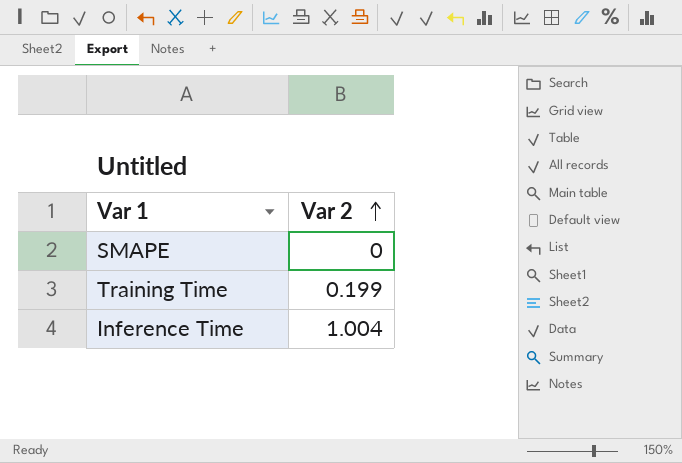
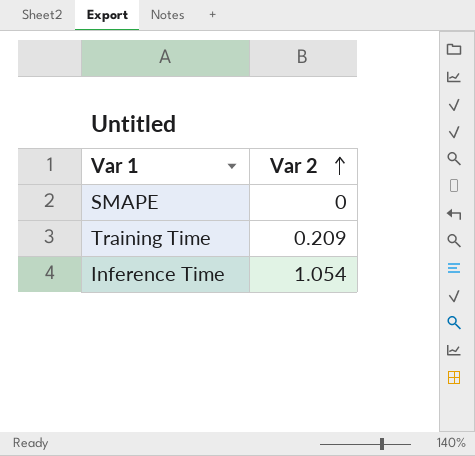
Training Time | Var 2: 0.199 -> 0.209
Inference Time | Var 2: 1.004 -> 1.054

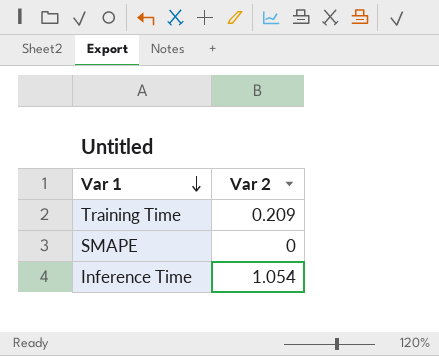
row order: Var 2 ascending -> Var 1 descending

